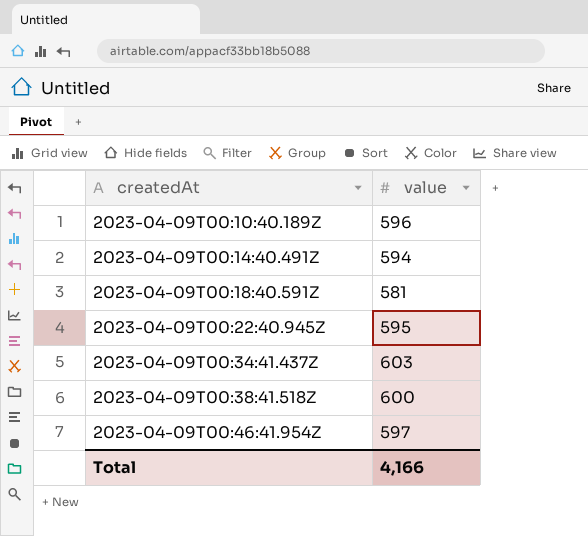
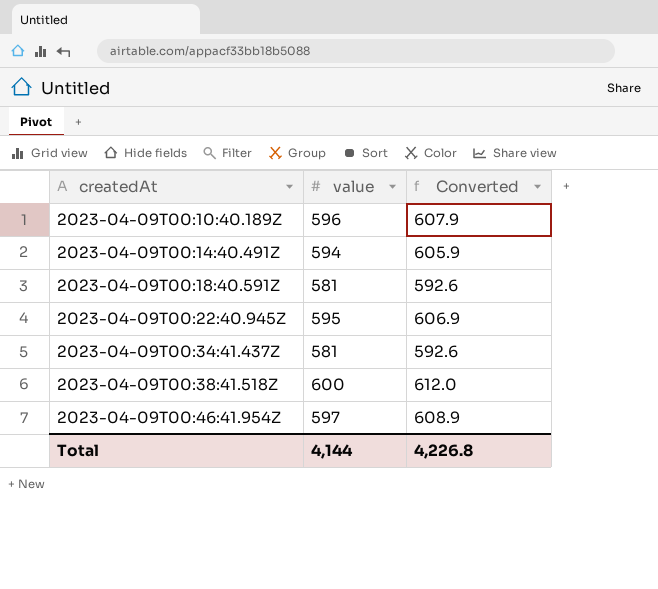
column Converted | formula: none -> [value] * 1.02
2023-04-09T00:34:41.437Z | value: 603 -> 581
Total | value: 4,166 -> 4,144

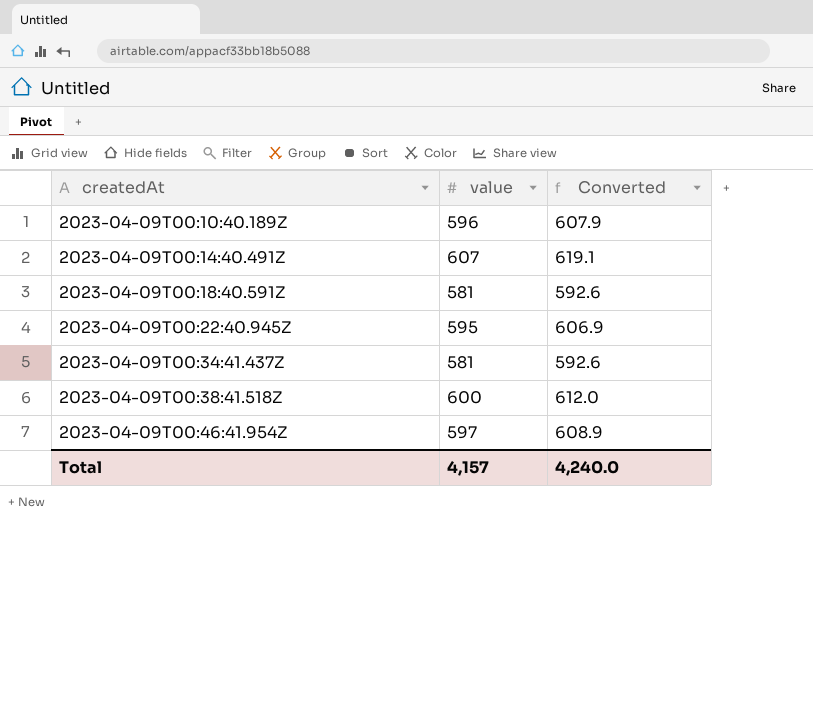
2023-04-09T00:14:40.491Z | value: 594 -> 607
2023-04-09T00:14:40.491Z | Converted: 605.9 -> 619.1
Total | value: 4,144 -> 4,157
Total | Converted: 4,226.8 -> 4,240.0

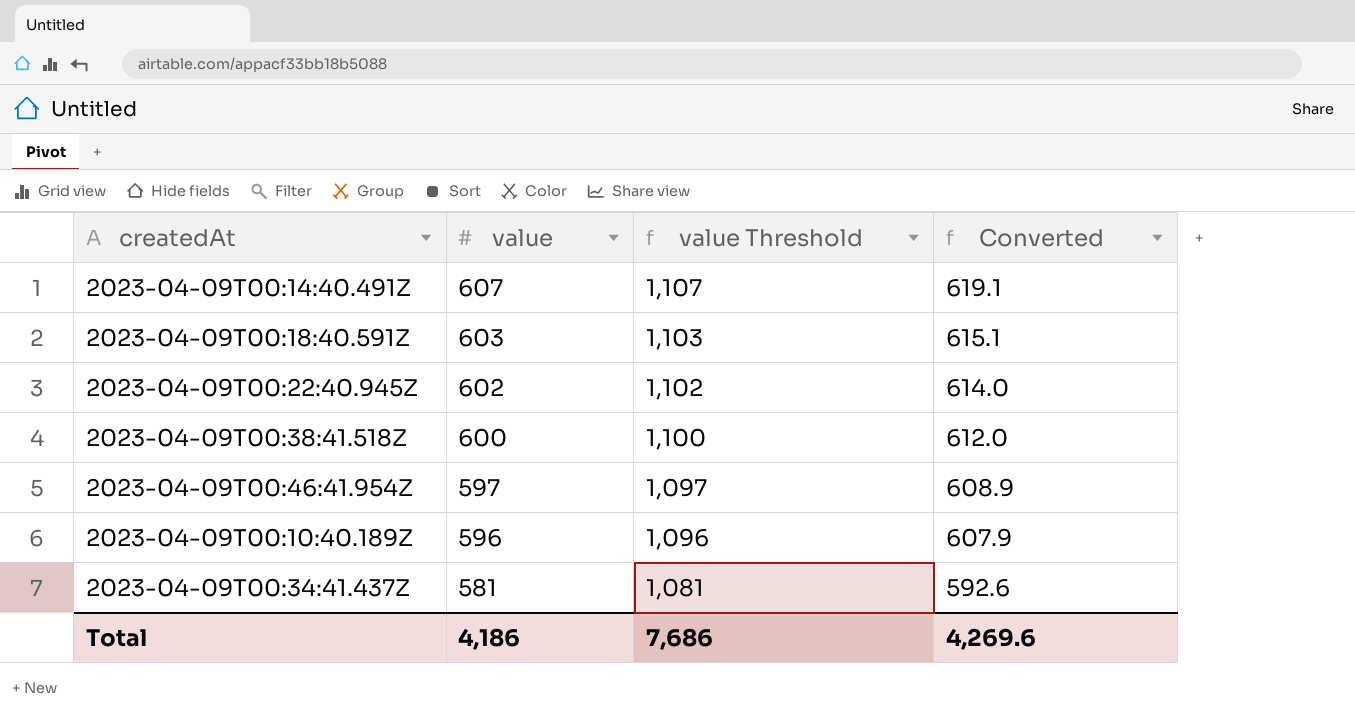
row order: createdAt ascending -> value descending
column value Threshold | formula: none -> [value] + 500
2023-04-09T00:18:40.591Z | value: 581 -> 603
2023-04-09T00:18:40.591Z | Converted: 592.6 -> 615.1
2023-04-09T00:22:40.945Z | value: 595 -> 602
2023-04-09T00:22:40.945Z | Converted: 606.9 -> 614.0
Total | value: 4,157 -> 4,186
Total | Converted: 4,240.0 -> 4,269.6

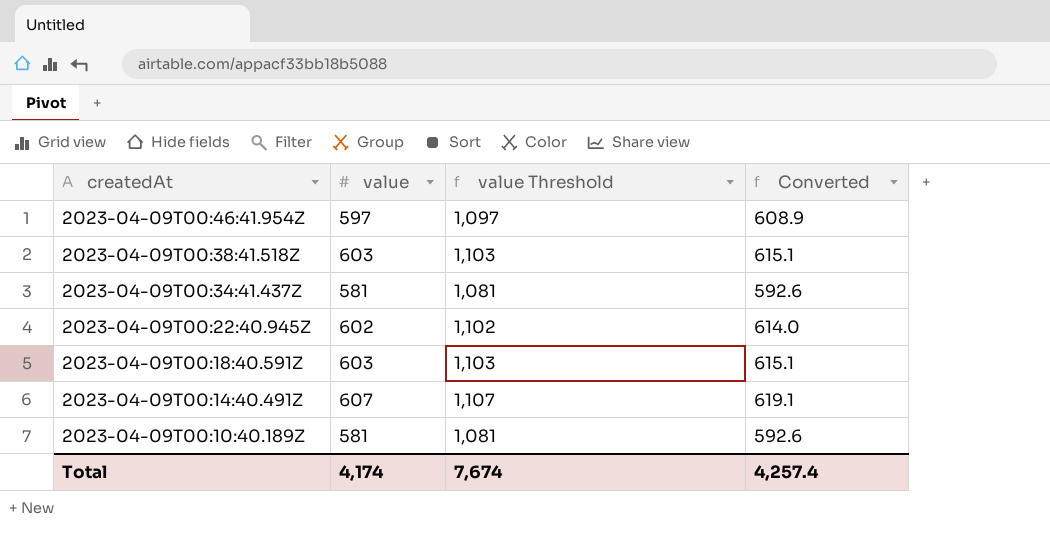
row order: value descending -> createdAt descending
2023-04-09T00:38:41.518Z | value: 600 -> 603
2023-04-09T00:38:41.518Z | value Threshold: 1,100 -> 1,103
2023-04-09T00:38:41.518Z | Converted: 612.0 -> 615.1
2023-04-09T00:10:40.189Z | value: 596 -> 581
2023-04-09T00:10:40.189Z | value Threshold: 1,096 -> 1,081
2023-04-09T00:10:40.189Z | Converted: 607.9 -> 592.6
Total | value: 4,186 -> 4,174
Total | value Threshold: 7,686 -> 7,674
Total | Converted: 4,269.6 -> 4,257.4

